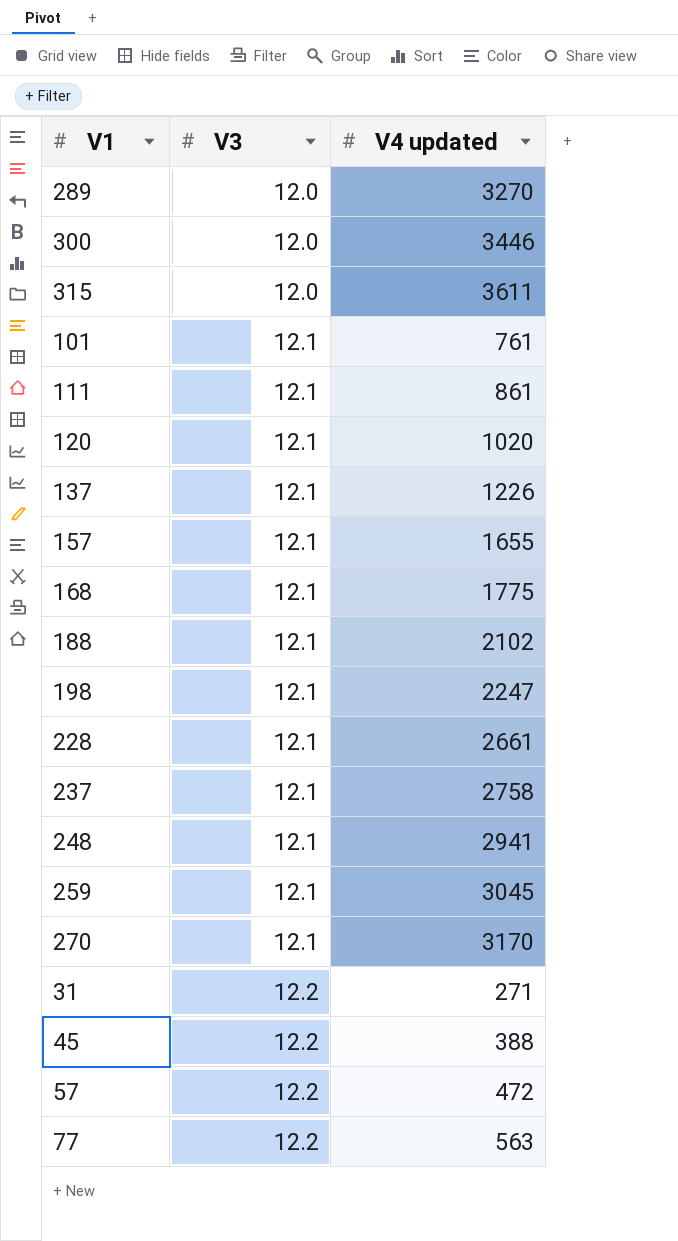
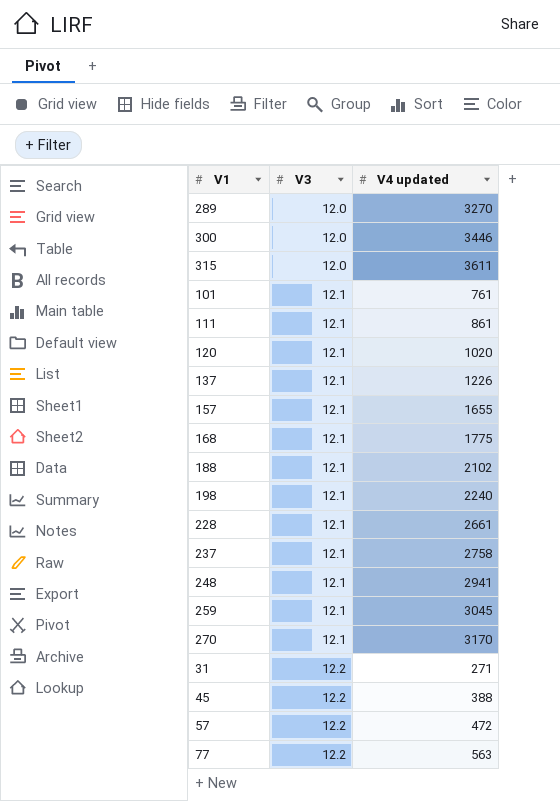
198 | V4 updated: 2247 -> 2240

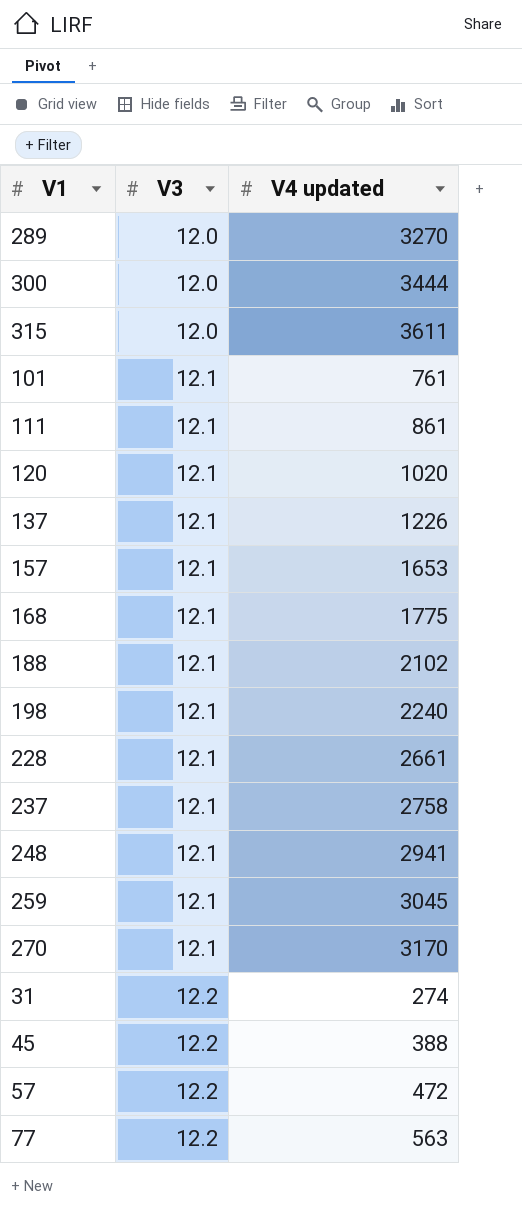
300 | V4 updated: 3446 -> 3444
157 | V4 updated: 1655 -> 1653
31 | V4 updated: 271 -> 274

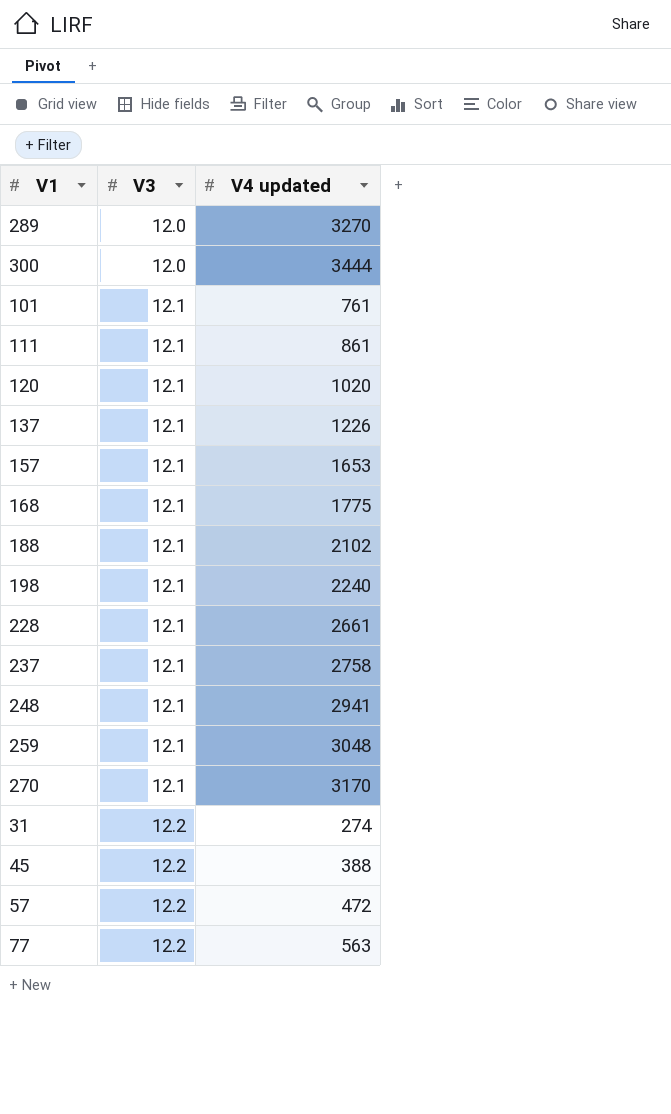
row 315: 12.0 | 3611 -> none
259 | V4 updated: 3045 -> 3048

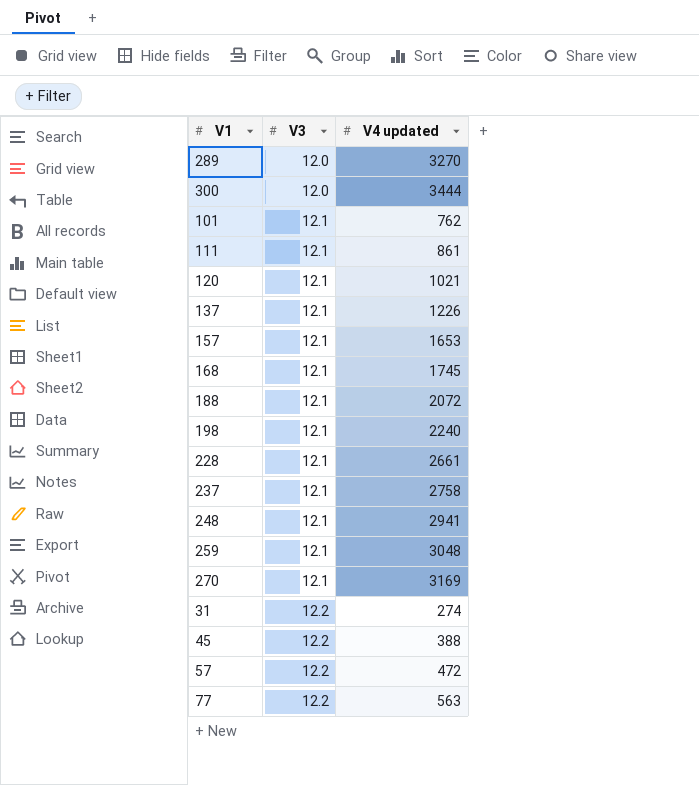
101 | V4 updated: 761 -> 762
120 | V4 updated: 1020 -> 1021
168 | V4 updated: 1775 -> 1745
188 | V4 updated: 2102 -> 2072
270 | V4 updated: 3170 -> 3169

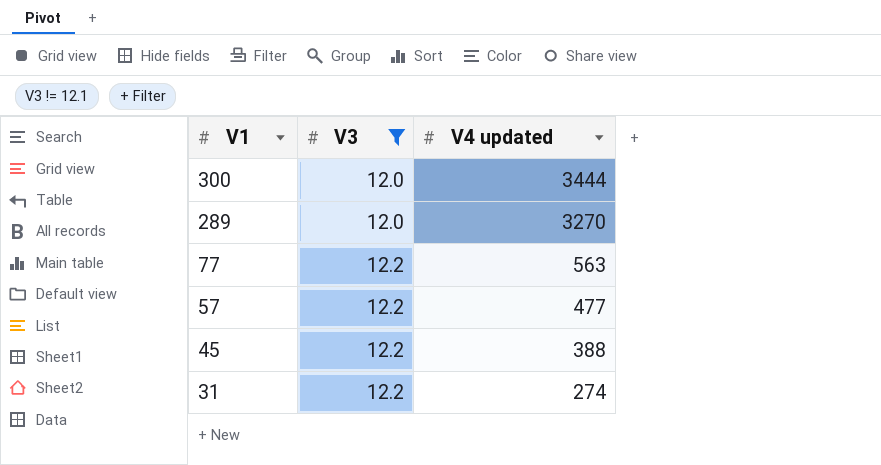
filter: none -> V3 != 12.1
row order: V3 ascending -> V1 descending
57 | V4 updated: 472 -> 477

